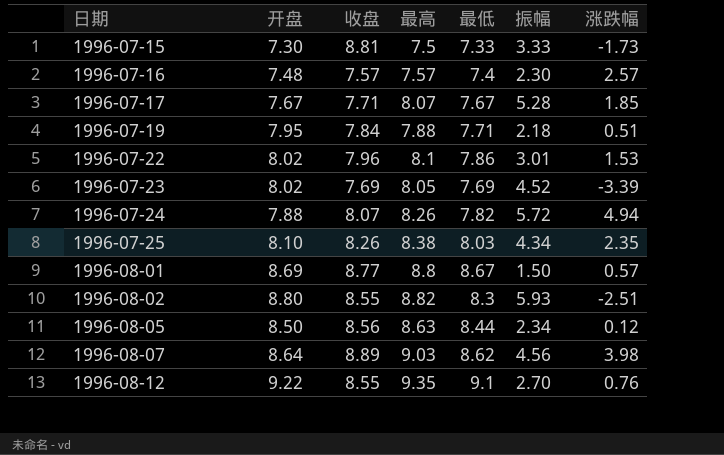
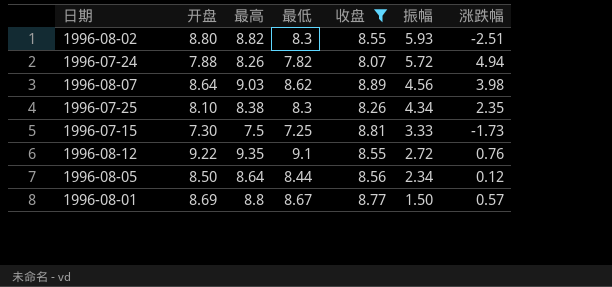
filter: none -> 收盘 >= 8.07
row order: 日期 ascending -> 振幅 descending
column 收盘 | position: 3 -> 5
1996-07-25 | 最低: 8.03 -> 8.3
1996-07-15 | 最低: 7.33 -> 7.25
1996-08-12 | 振幅: 2.70 -> 2.72
1996-08-05 | 最高: 8.63 -> 8.64

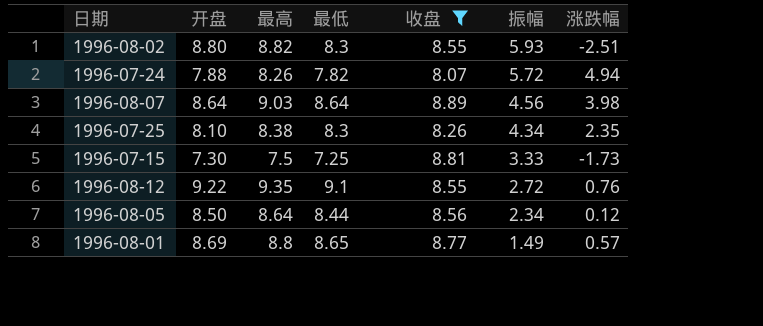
1996-08-07 | 最低: 8.62 -> 8.64
1996-08-01 | 最低: 8.67 -> 8.65
1996-08-01 | 振幅: 1.50 -> 1.49

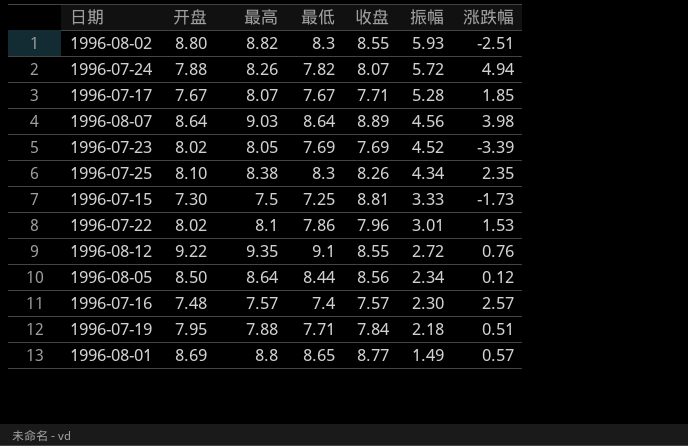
filter: 收盘 >= 8.07 -> none

